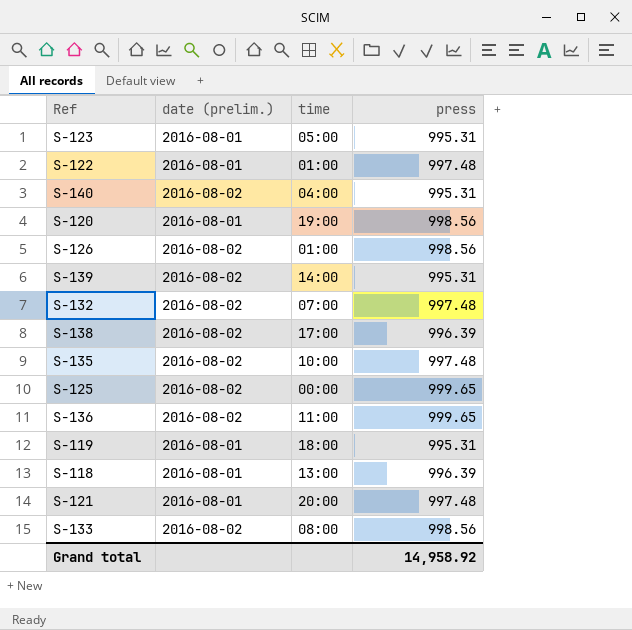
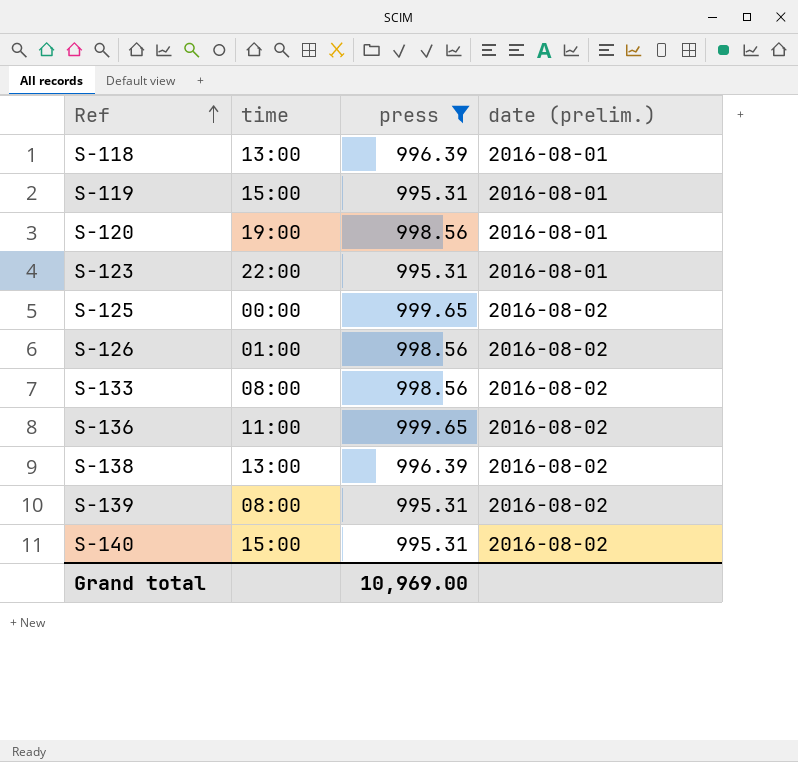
filter: none -> press != 997.48
row order: none -> Ref ascending
column date (prelim.) | position: 2 -> 4
S-119 | time: 18:00 -> 15:00
S-123 | time: 05:00 -> 22:00
S-138 | time: 17:00 -> 13:00
S-139 | time: 14:00 -> 08:00
S-140 | time: 04:00 -> 15:00
Grand total | press: 14,958.92 -> 10,969.00

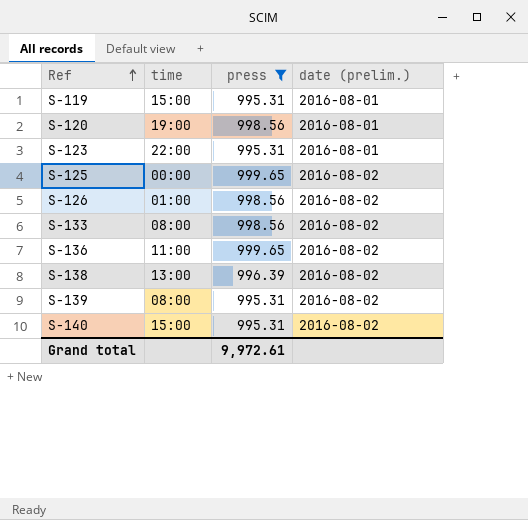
row S-118: 13:00 | 996.39 | 2016-08-01 -> none
Grand total | press: 10,969.00 -> 9,972.61

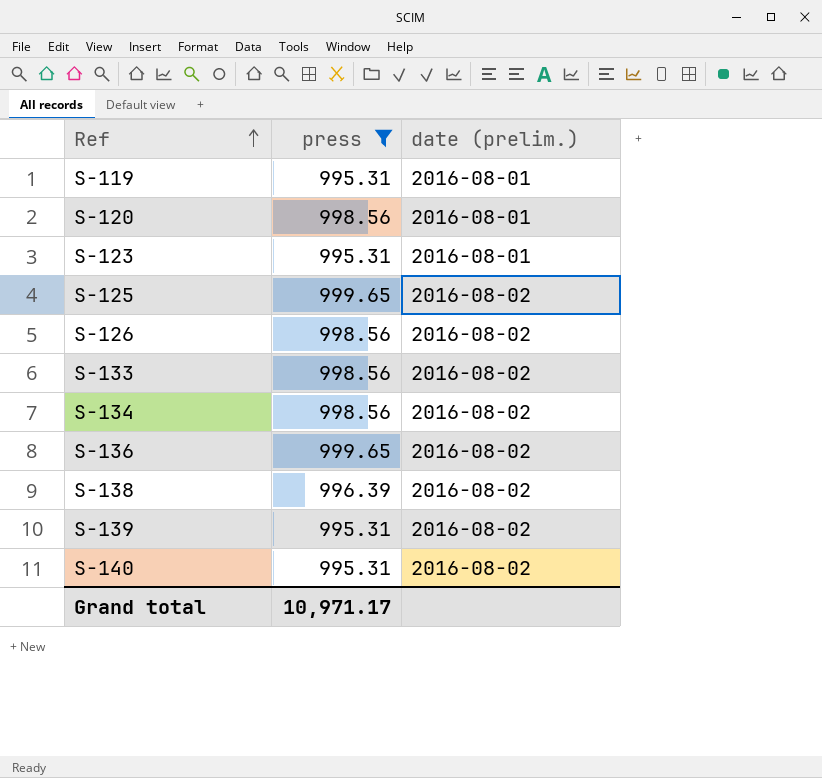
column time | position: 2 -> none
row S-134: none -> 998.56 | 2016-08-02
Grand total | press: 9,972.61 -> 10,971.17

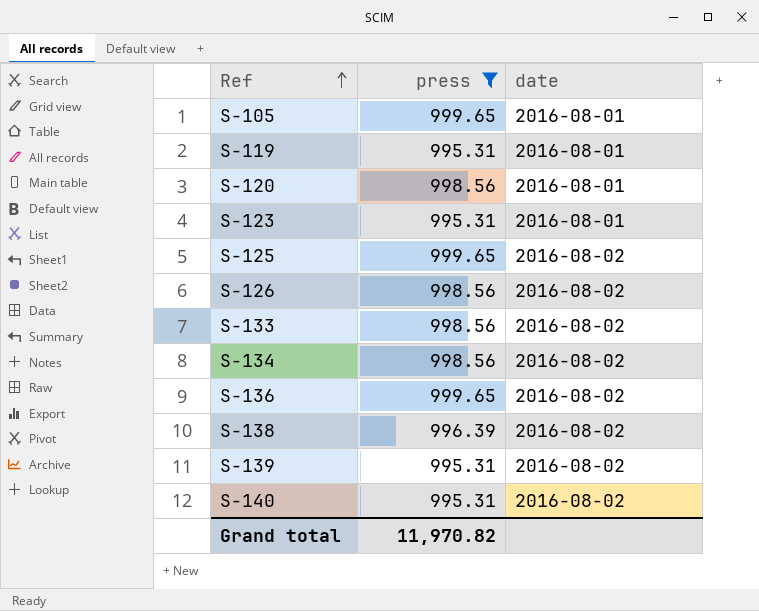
column name: date (prelim.) -> date
row S-105: none -> 999.65 | 2016-08-01
Grand total | press: 10,971.17 -> 11,970.82

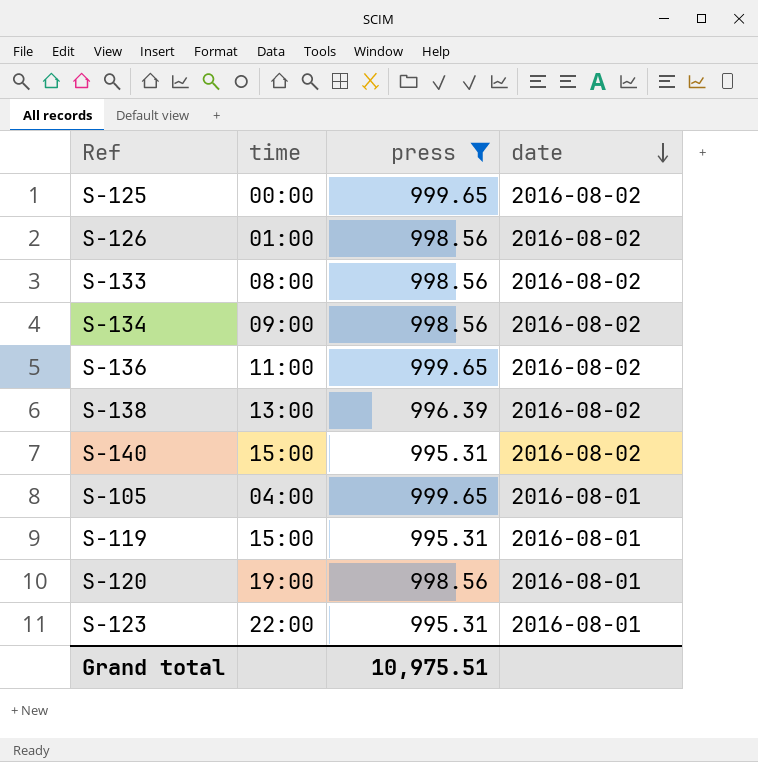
row order: Ref ascending -> date descending
column time | position: none -> 2
row S-139: 995.31 | 2016-08-02 -> none
Grand total | press: 11,970.82 -> 10,975.51

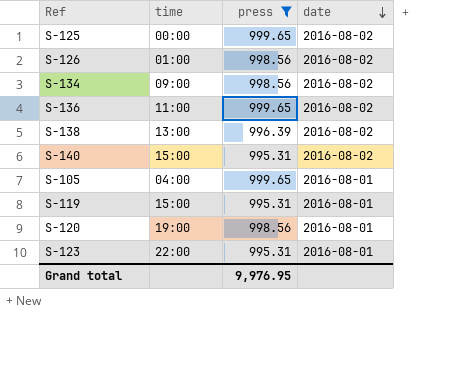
row S-133: 08:00 | 998.56 | 2016-08-02 -> none
Grand total | press: 10,975.51 -> 9,976.95

